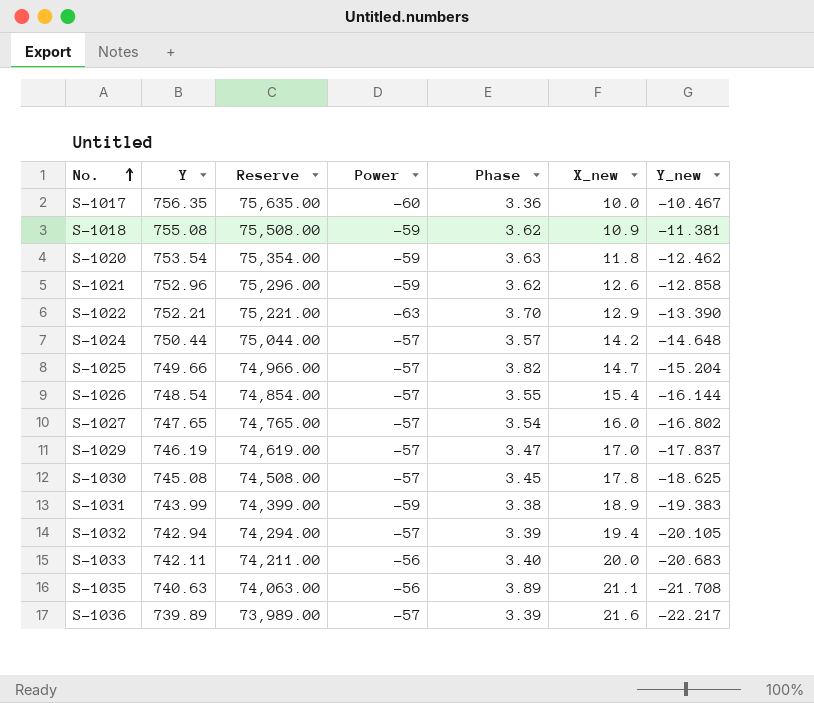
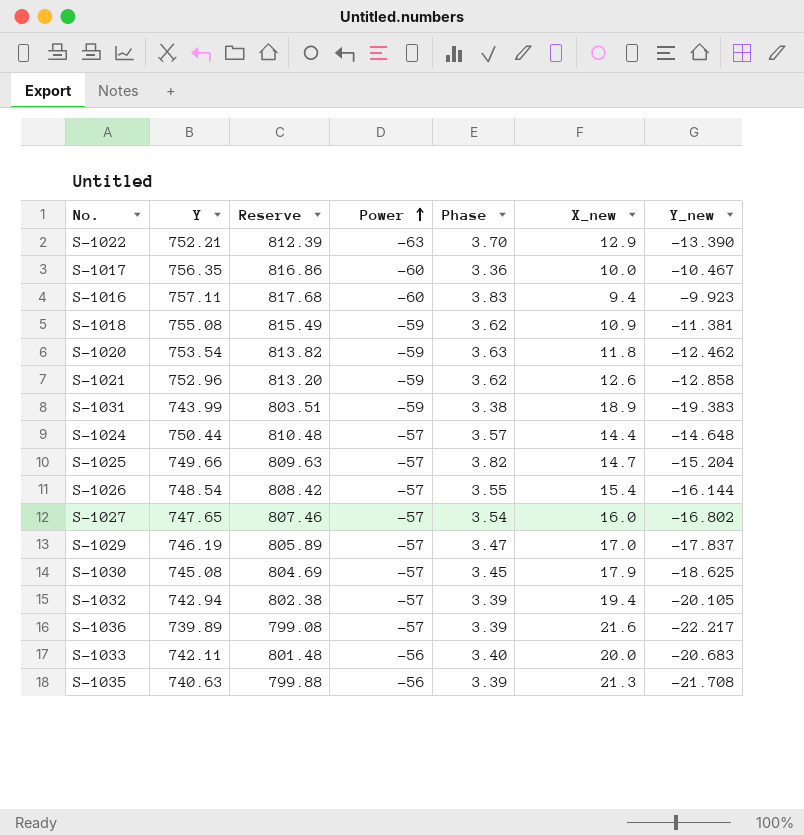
row order: No. ascending -> Power ascending
column Reserve | formula: [Y] * 100 -> [Y] * 1.08
row S-1016: none -> 757.11 | 817.68 | -60 | 3.83 | 9.4 | -9.923
S-1024 | X_new: 14.2 -> 14.4
S-1030 | X_new: 17.8 -> 17.9
S-1035 | Phase: 3.89 -> 3.39
S-1035 | X_new: 21.1 -> 21.3

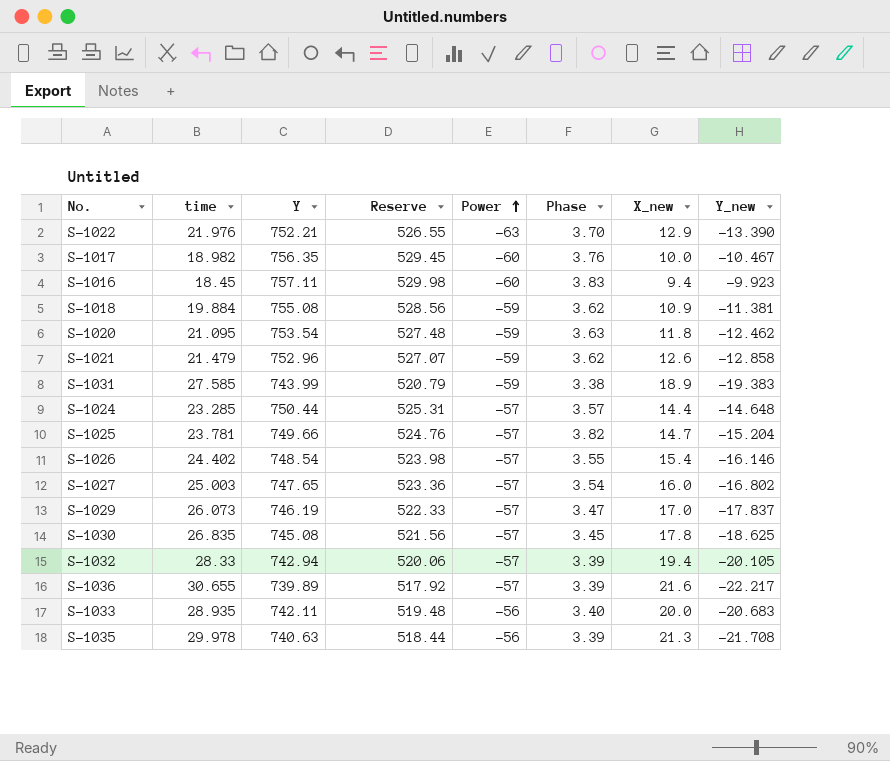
column time | position: none -> 2
column Reserve | formula: [Y] * 1.08 -> [Y] * 0.7
S-1017 | Phase: 3.36 -> 3.76
S-1026 | Y_new: -16.144 -> -16.146
S-1030 | X_new: 17.9 -> 17.8

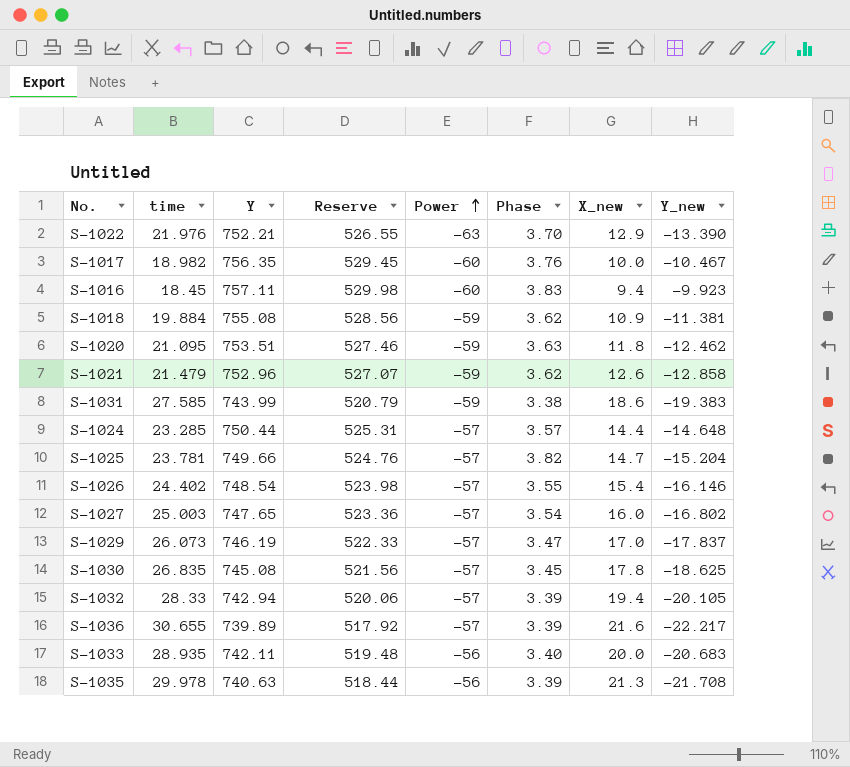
S-1020 | Y: 753.54 -> 753.51
S-1020 | Reserve: 527.48 -> 527.46
S-1031 | X_new: 18.9 -> 18.6

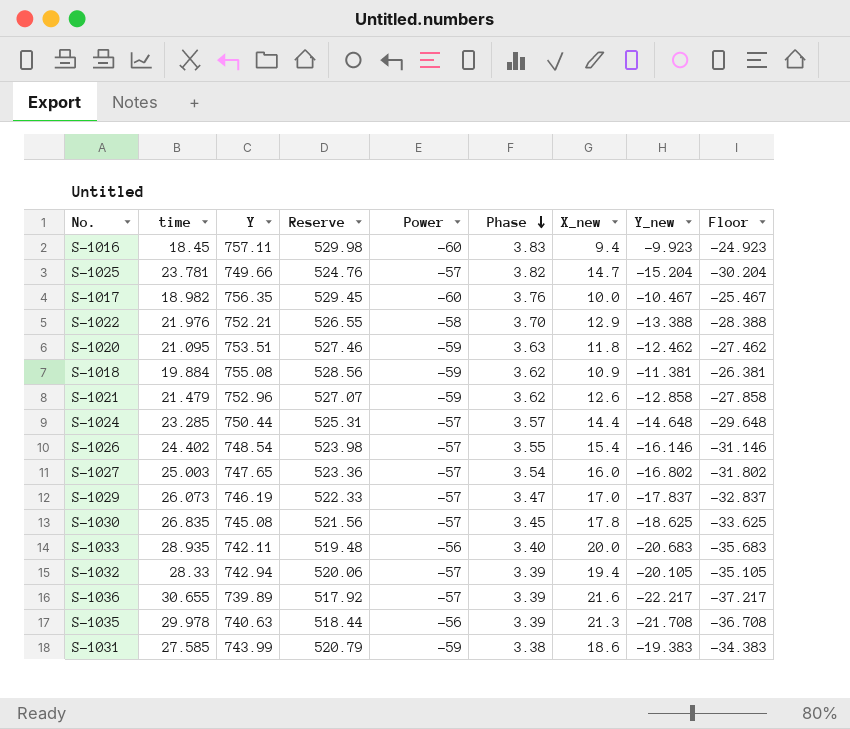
row order: Power ascending -> Phase descending
column Floor | formula: none -> [Y_new] - 15
S-1022 | Power: -63 -> -58
S-1022 | Y_new: -13.390 -> -13.388

